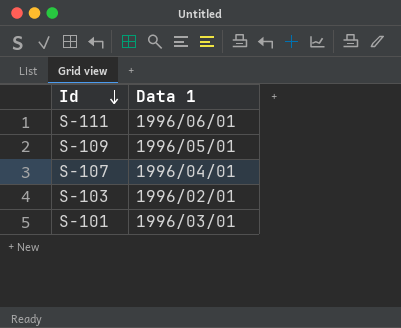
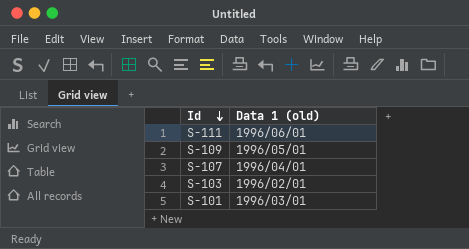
column name: Data 1 -> Data 1 (old)

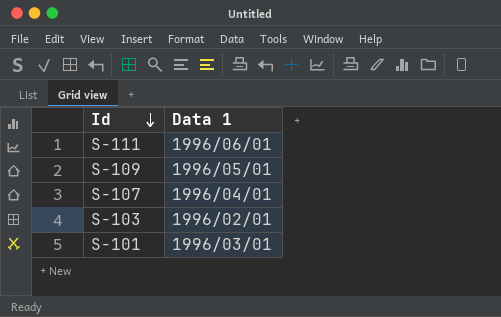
column name: Data 1 (old) -> Data 1

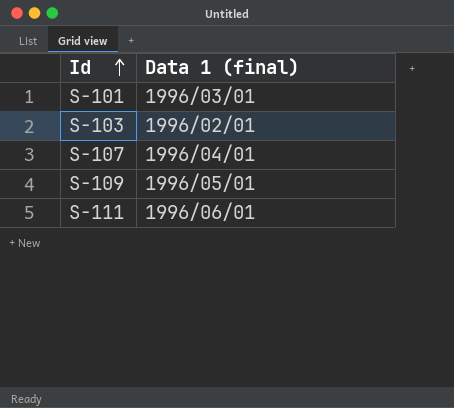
row order: Id descending -> Id ascending
column name: Data 1 -> Data 1 (final)

